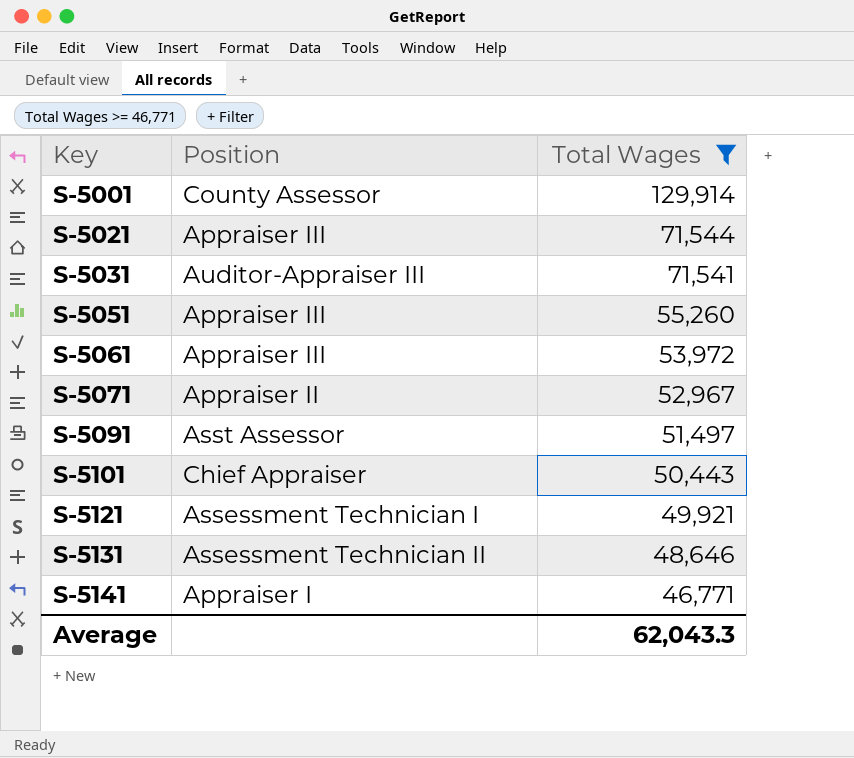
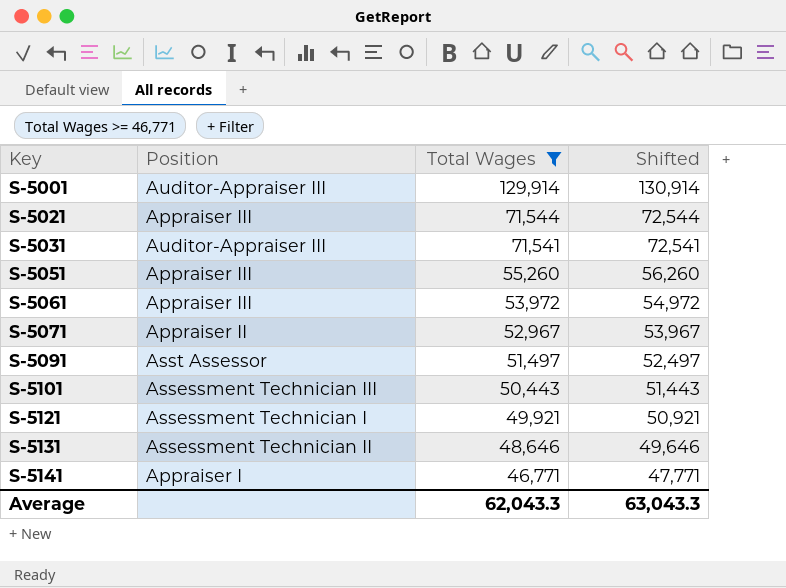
column Shifted | formula: none -> [Total Wages] + 1000
S-5001 | Position: County Assessor -> Auditor-Appraiser III
S-5101 | Position: Chief Appraiser -> Assessment Technician III

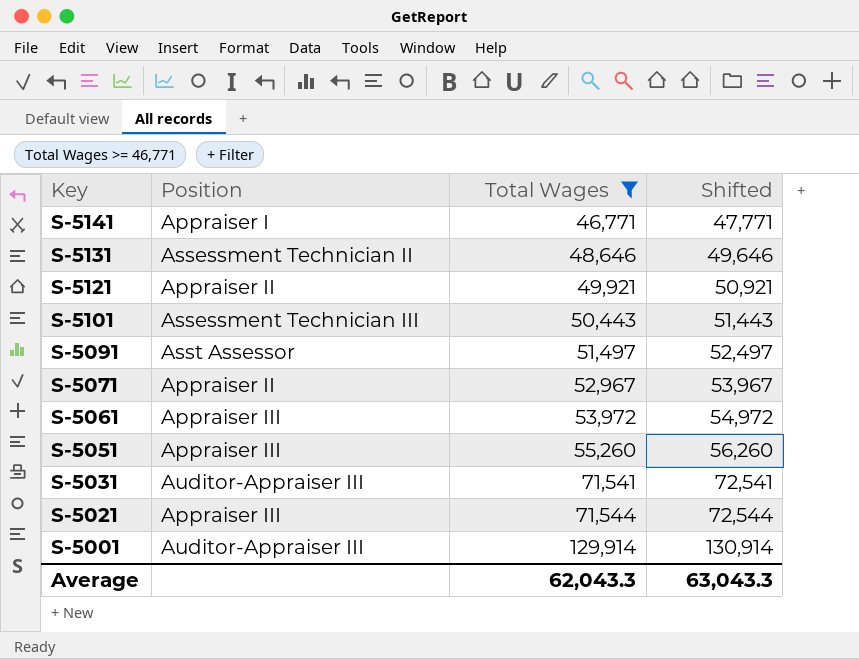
row order: Key ascending -> Key descending
S-5121 | Position: Assessment Technician I -> Appraiser II

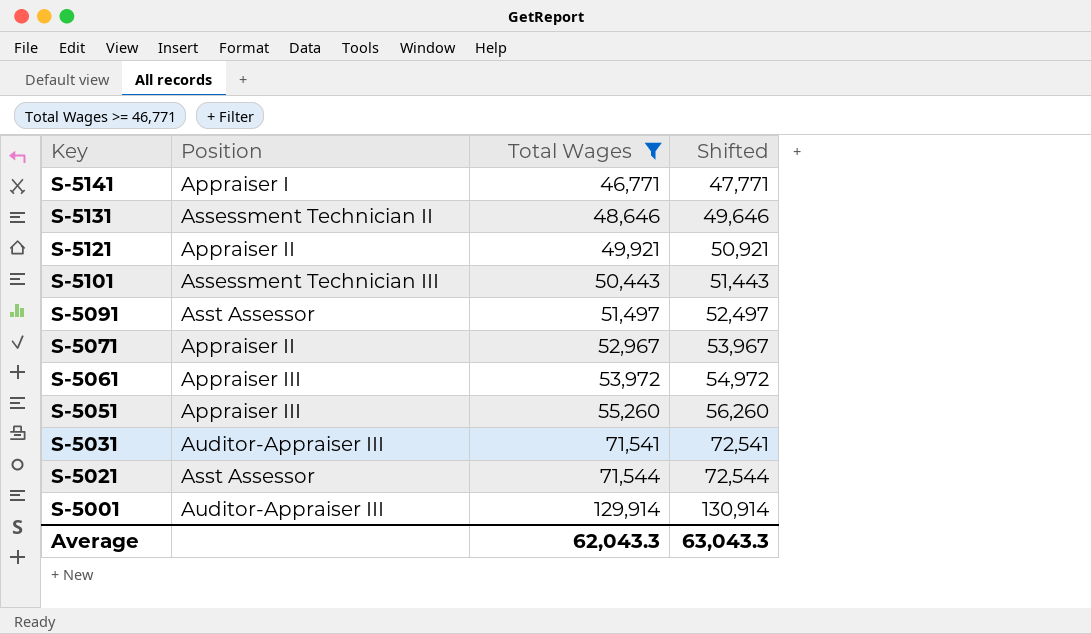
S-5021 | Position: Appraiser III -> Asst Assessor

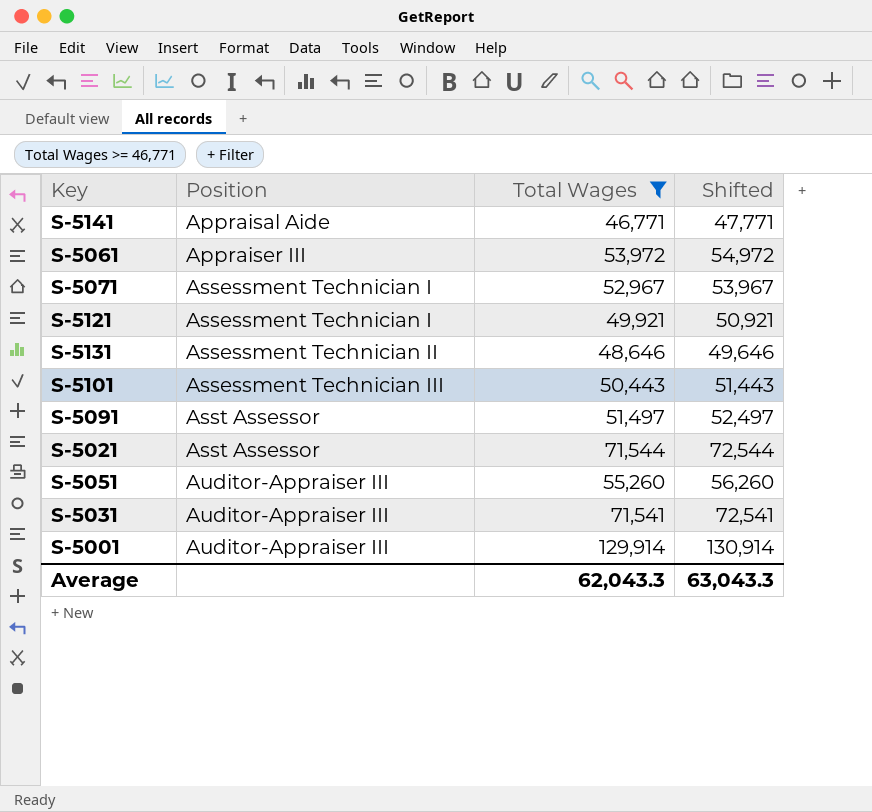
row order: Key descending -> Position ascending
S-5141 | Position: Appraiser I -> Appraisal Aide
S-5071 | Position: Appraiser II -> Assessment Technician I
S-5121 | Position: Appraiser II -> Assessment Technician I
S-5051 | Position: Appraiser III -> Auditor-Appraiser III

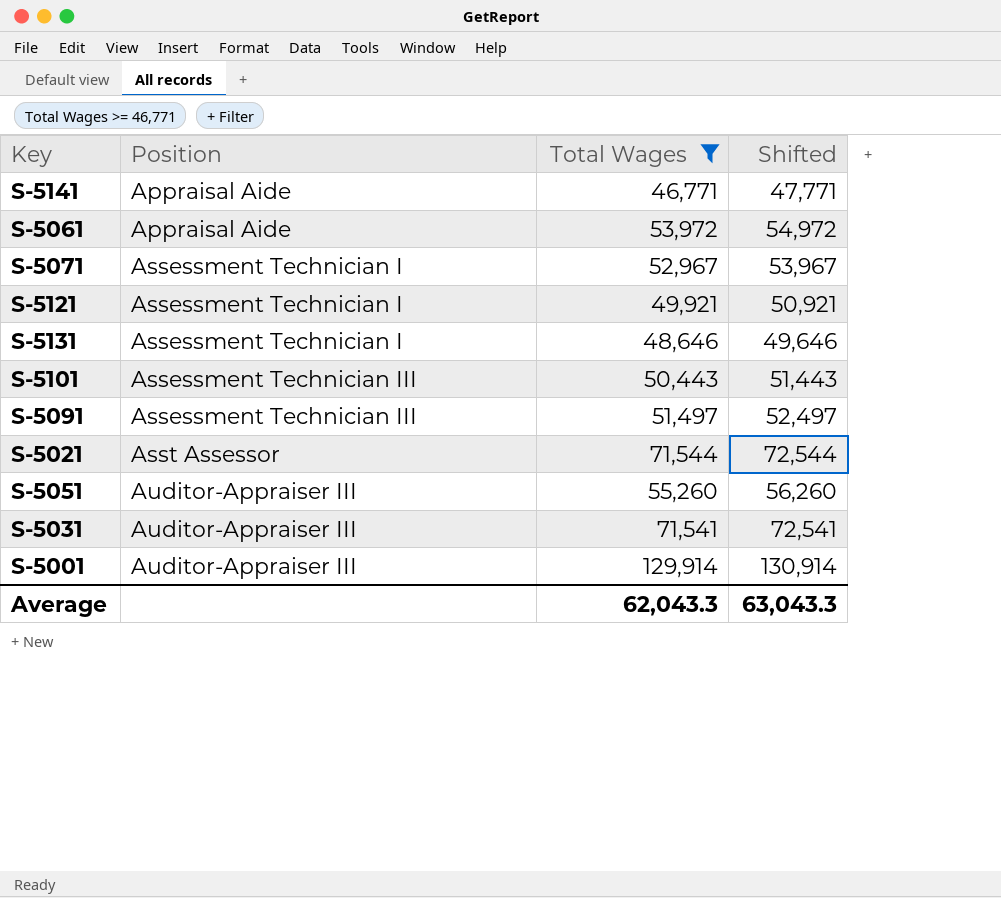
S-5061 | Position: Appraiser III -> Appraisal Aide
S-5131 | Position: Assessment Technician II -> Assessment Technician I
S-5091 | Position: Asst Assessor -> Assessment Technician III

